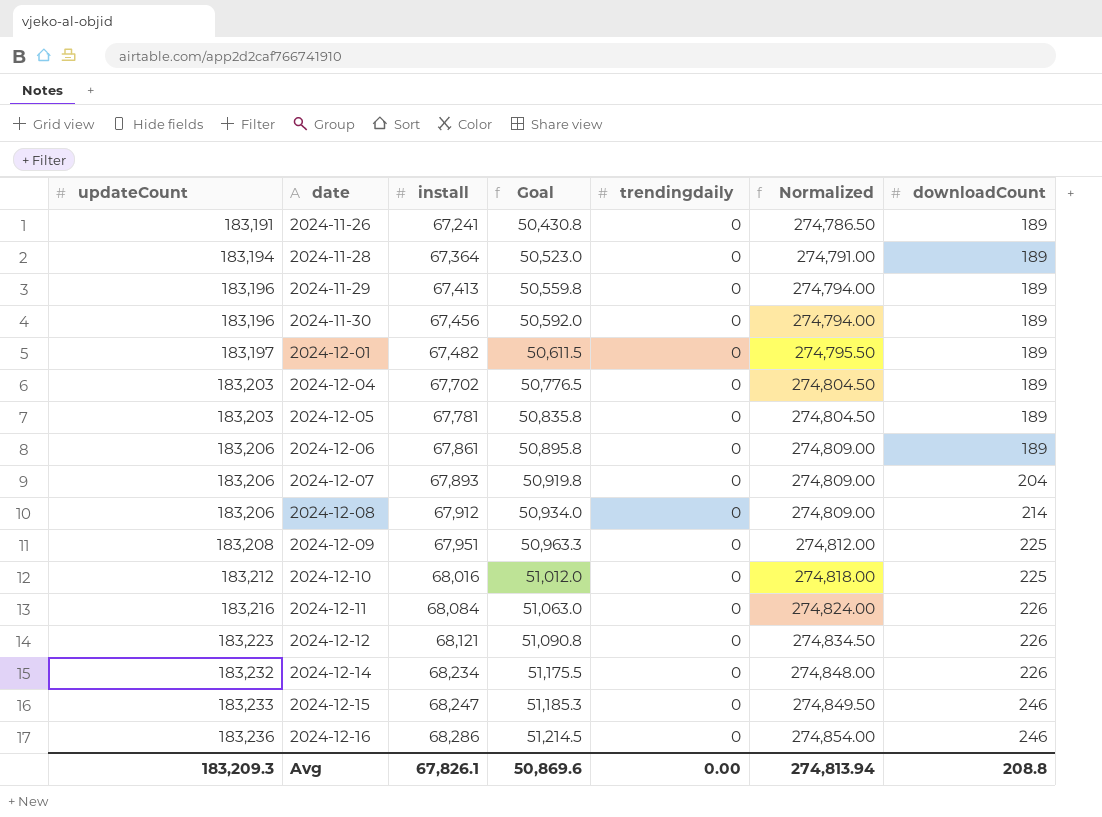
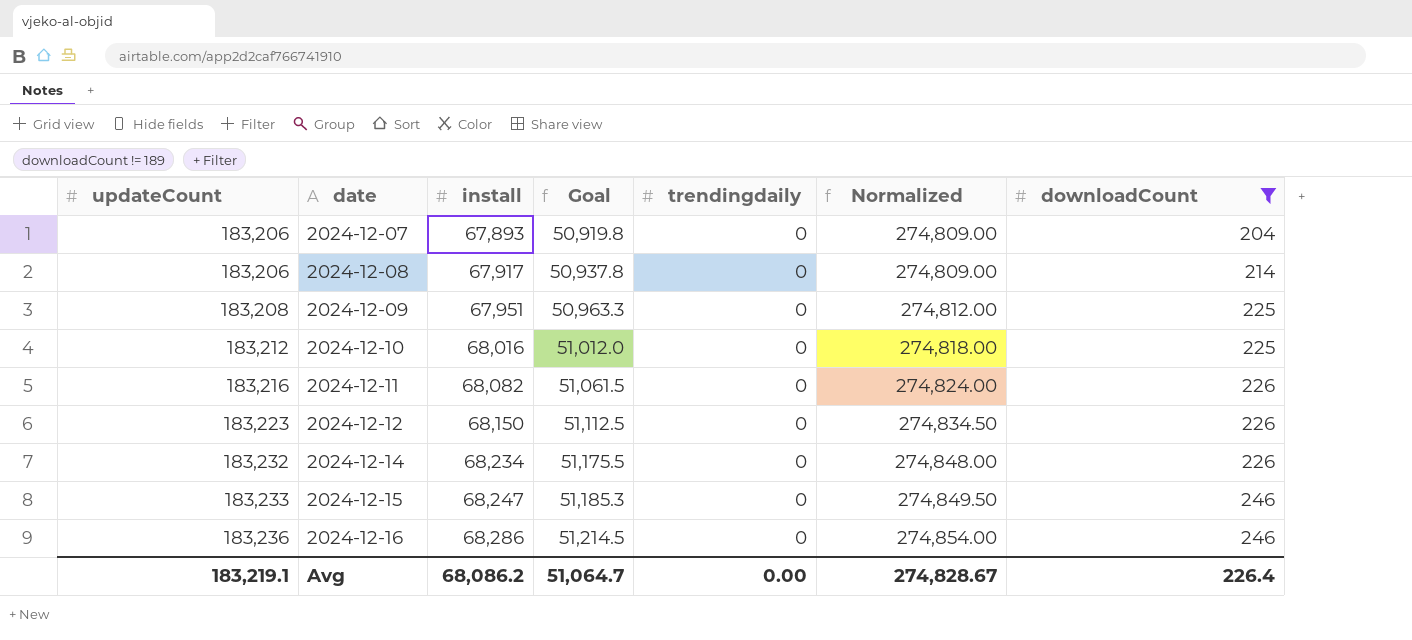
filter: none -> downloadCount != 189
2024-12-08 | install: 67,912 -> 67,917
2024-12-08 | Goal: 50,934.0 -> 50,937.8
2024-12-11 | install: 68,084 -> 68,082
2024-12-11 | Goal: 51,063.0 -> 51,061.5
2024-12-12 | install: 68,121 -> 68,150
2024-12-12 | Goal: 51,090.8 -> 51,112.5
Avg | updateCount: 183,209.3 -> 183,219.1
Avg | install: 67,826.1 -> 68,086.2
Avg | Goal: 50,869.6 -> 51,064.7
Avg | Normalized: 274,813.94 -> 274,828.67
Avg | downloadCount: 208.8 -> 226.4

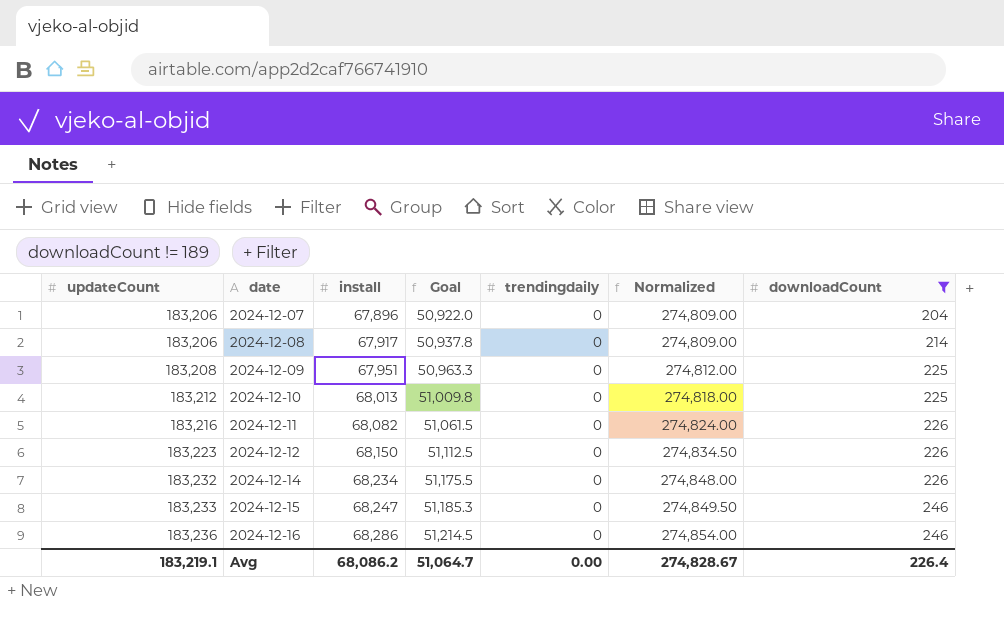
2024-12-07 | install: 67,893 -> 67,896
2024-12-07 | Goal: 50,919.8 -> 50,922.0
2024-12-10 | install: 68,016 -> 68,013
2024-12-10 | Goal: 51,012.0 -> 51,009.8

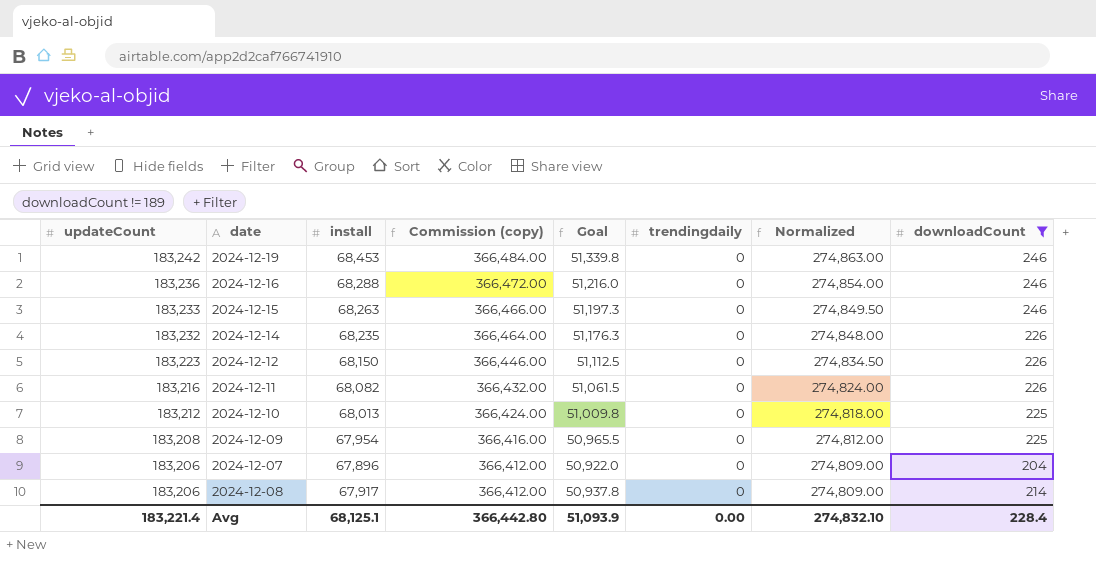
row order: updateCount ascending -> updateCount descending
column Commission (copy) | formula: none -> [updateCount] * 2
row 2024-12-19: none -> 183,242 | 68,453 | 366,484.00 | 51,339.8 | 0 | 274,863.00 | 246
2024-12-16 | install: 68,286 -> 68,288
2024-12-16 | Goal: 51,214.5 -> 51,216.0
2024-12-15 | install: 68,247 -> 68,263
2024-12-15 | Goal: 51,185.3 -> 51,197.3
2024-12-14 | install: 68,234 -> 68,235
2024-12-14 | Goal: 51,175.5 -> 51,176.3
2024-12-09 | install: 67,951 -> 67,954
2024-12-09 | Goal: 50,963.3 -> 50,965.5
Avg | updateCount: 183,219.1 -> 183,221.4
Avg | install: 68,086.2 -> 68,125.1
Avg | Goal: 51,064.7 -> 51,093.9
Avg | Normalized: 274,828.67 -> 274,832.10
Avg | downloadCount: 226.4 -> 228.4

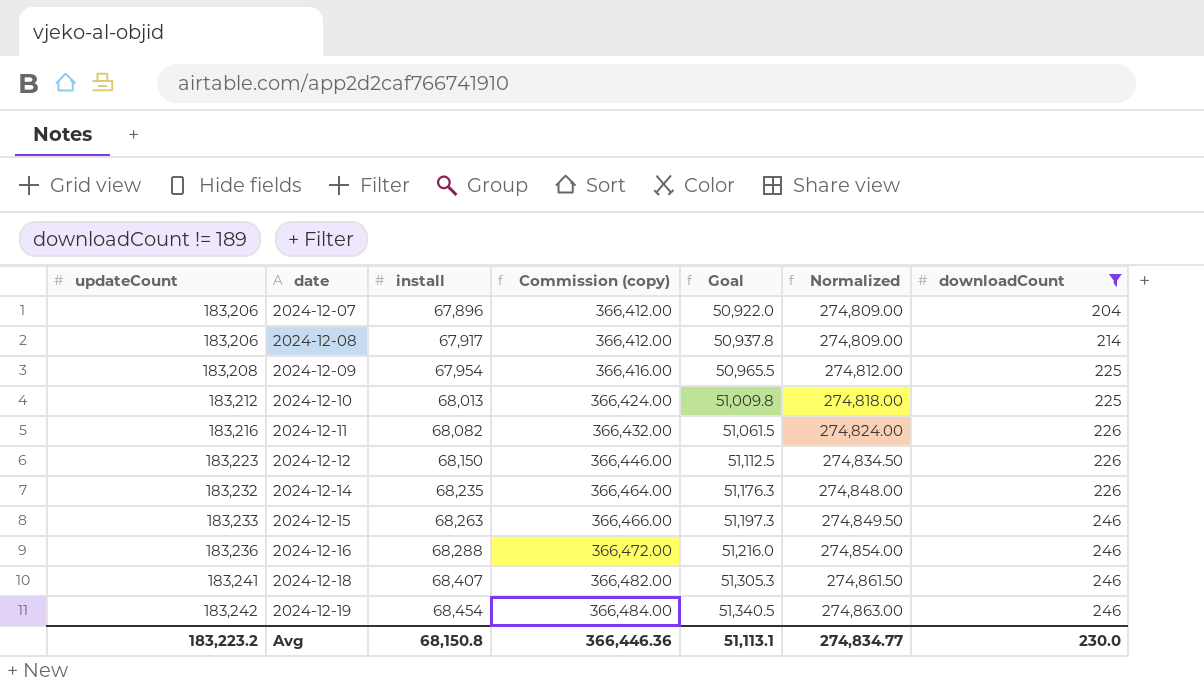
row order: updateCount descending -> updateCount ascending
column trendingdaily | position: 6 -> none
row 2024-12-18: none -> 183,241 | 68,407 | 366,482.00 | 51,305.3 | 274,861.50 | 246
2024-12-19 | install: 68,453 -> 68,454
2024-12-19 | Goal: 51,339.8 -> 51,340.5
Avg | updateCount: 183,221.4 -> 183,223.2
Avg | install: 68,125.1 -> 68,150.8
Avg | Commission (copy): 366,442.80 -> 366,446.36
Avg | Goal: 51,093.9 -> 51,113.1
Avg | Normalized: 274,832.10 -> 274,834.77
Avg | downloadCount: 228.4 -> 230.0

